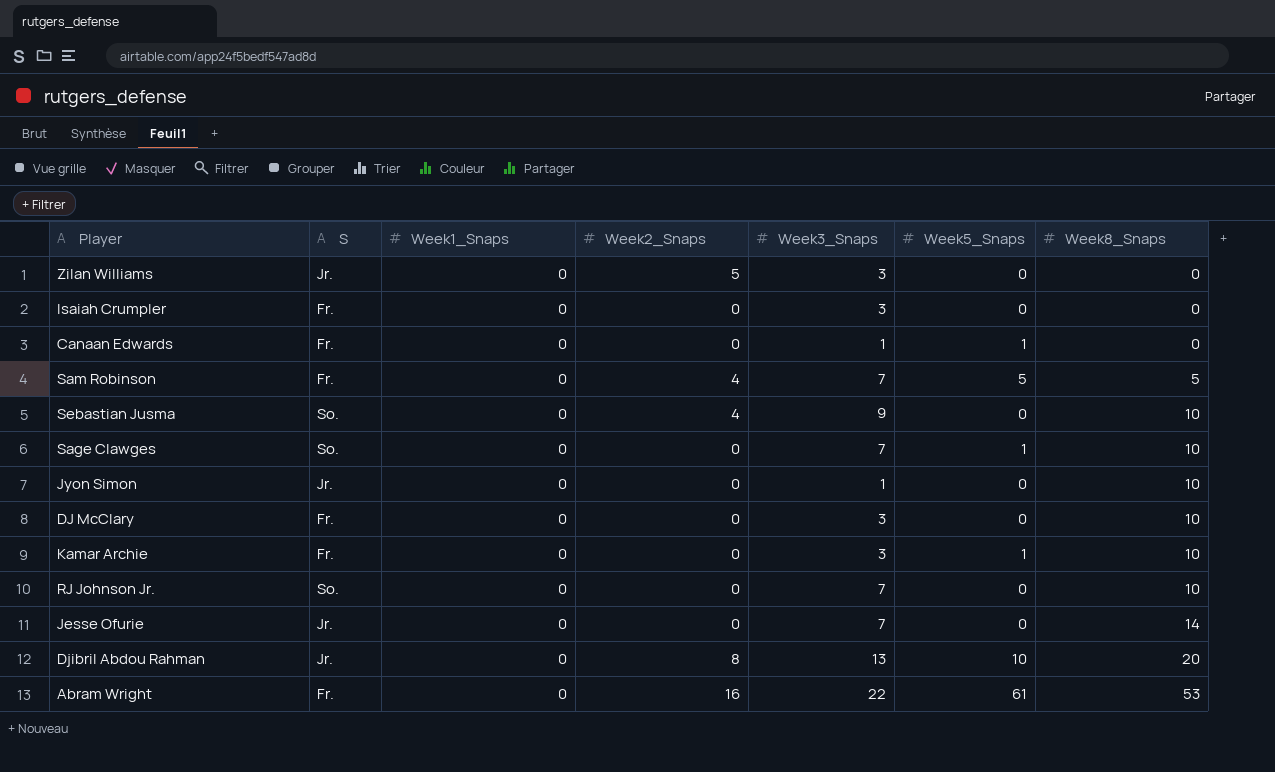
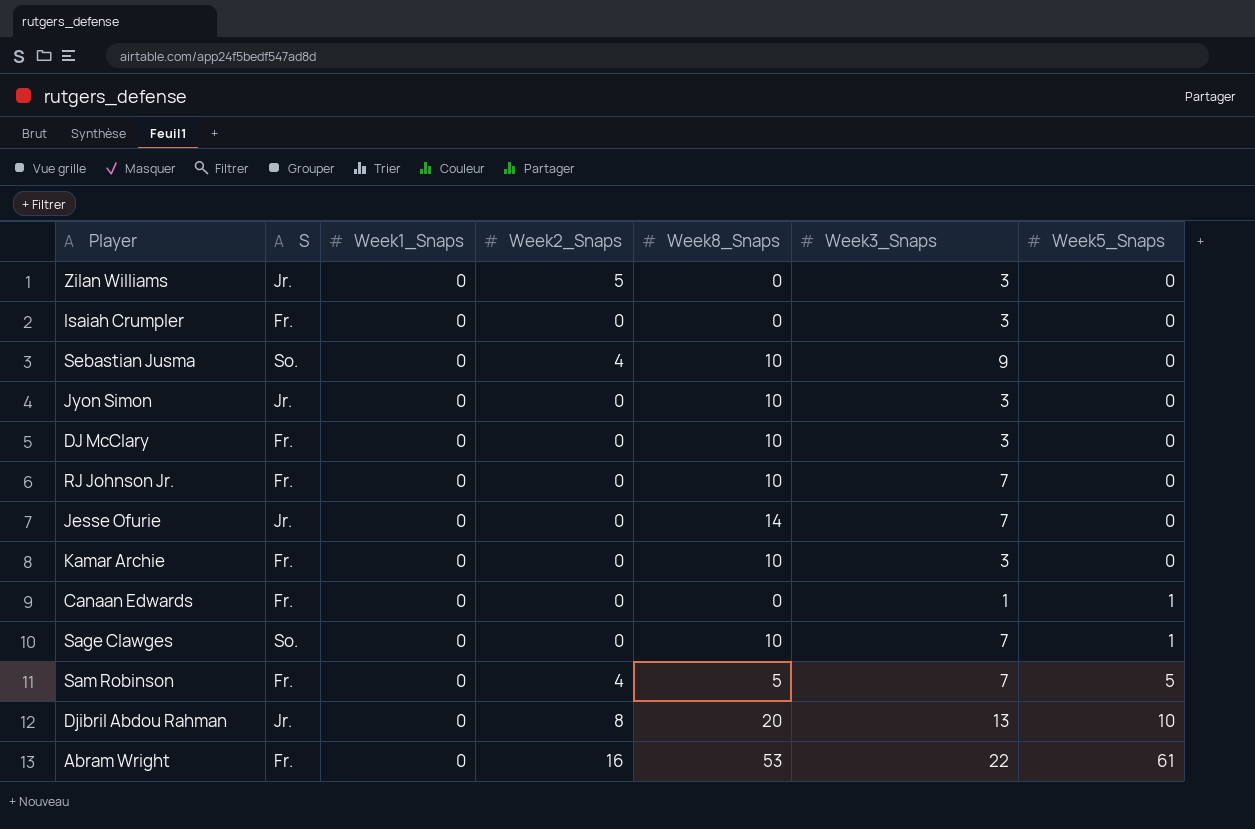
row order: Week8_Snaps ascending -> Week5_Snaps ascending
column Week8_Snaps | position: 7 -> 5
Jyon Simon | Week3_Snaps: 1 -> 3
RJ Johnson Jr. | S: So. -> Fr.
Kamar Archie | Week5_Snaps: 1 -> 0

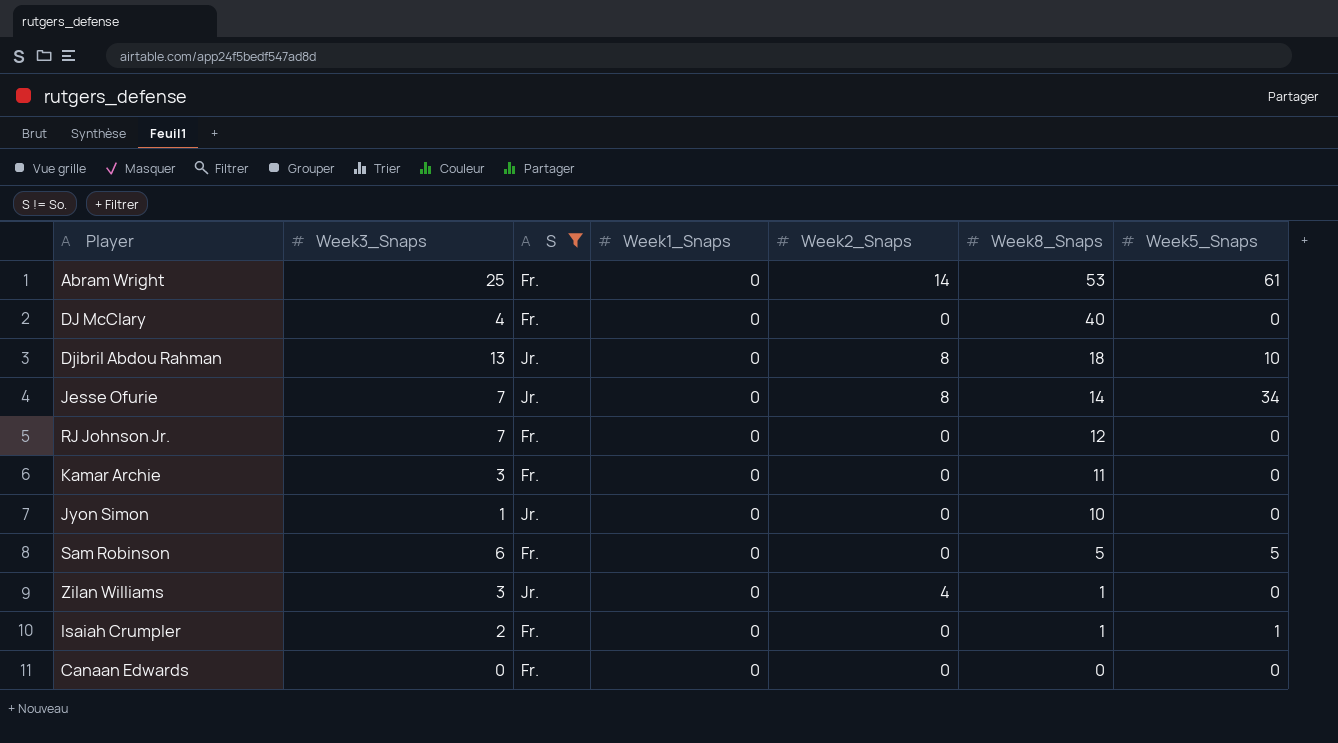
filter: none -> S != So.
row order: Week5_Snaps ascending -> Week8_Snaps descending
column Week3_Snaps | position: 6 -> 2
Abram Wright | Week3_Snaps: 22 -> 25
Abram Wright | Week2_Snaps: 16 -> 14
DJ McClary | Week3_Snaps: 3 -> 4
DJ McClary | Week8_Snaps: 10 -> 40
Djibril Abdou Rahman | Week8_Snaps: 20 -> 18
Jesse Ofurie | Week2_Snaps: 0 -> 8
Jesse Ofurie | Week5_Snaps: 0 -> 34
RJ Johnson Jr. | Week8_Snaps: 10 -> 12
Kamar Archie | Week8_Snaps: 10 -> 11
Jyon Simon | Week3_Snaps: 3 -> 1
Sam Robinson | Week3_Snaps: 7 -> 6
Sam Robinson | Week2_Snaps: 4 -> 0
Zilan Williams | Week2_Snaps: 5 -> 4
Zilan Williams | Week8_Snaps: 0 -> 1
Isaiah Crumpler | Week3_Snaps: 3 -> 2
Isaiah Crumpler | Week8_Snaps: 0 -> 1
Isaiah Crumpler | Week5_Snaps: 0 -> 1
Canaan Edwards | Week3_Snaps: 1 -> 0
Canaan Edwards | Week5_Snaps: 1 -> 0

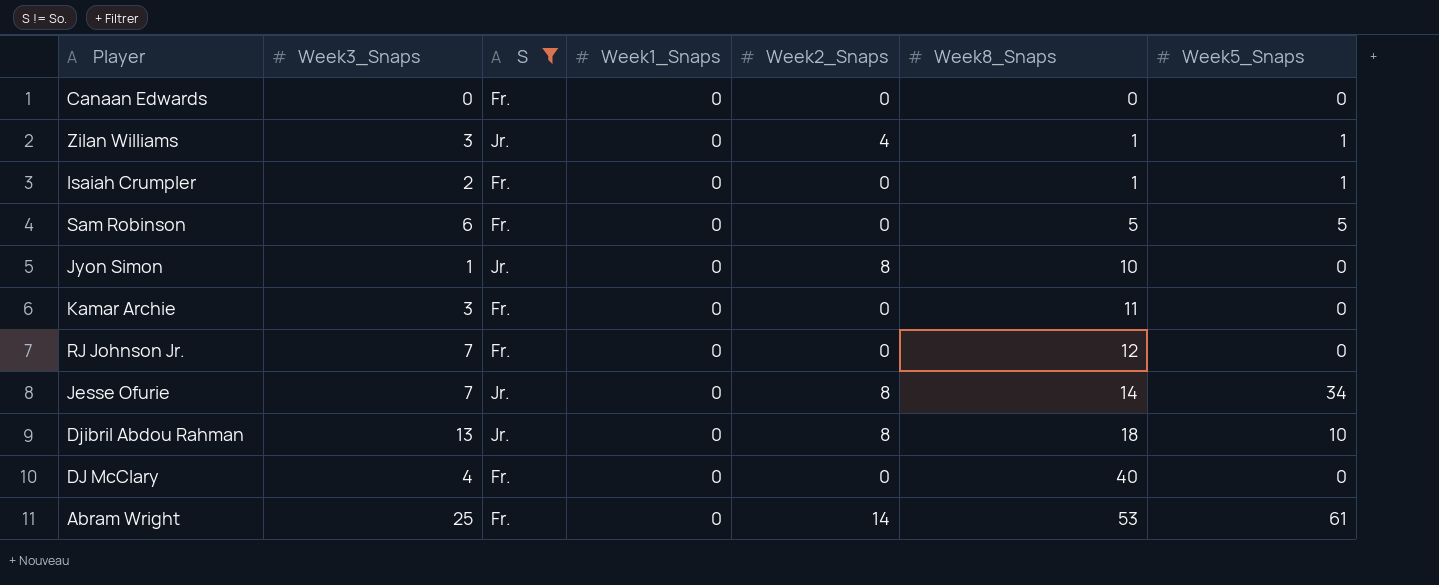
row order: Week8_Snaps descending -> Week8_Snaps ascending
Zilan Williams | Week5_Snaps: 0 -> 1
Jyon Simon | Week2_Snaps: 0 -> 8

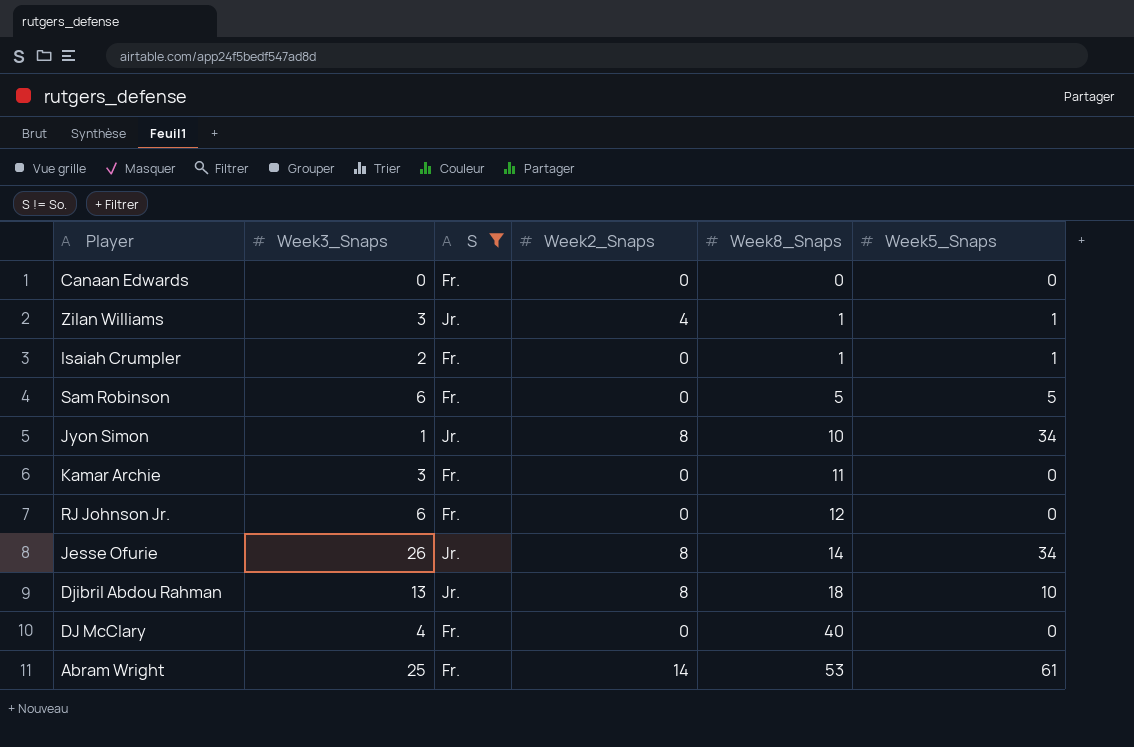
column Week1_Snaps | position: 4 -> none
Jyon Simon | Week5_Snaps: 0 -> 34
RJ Johnson Jr. | Week3_Snaps: 7 -> 6
Jesse Ofurie | Week3_Snaps: 7 -> 26

